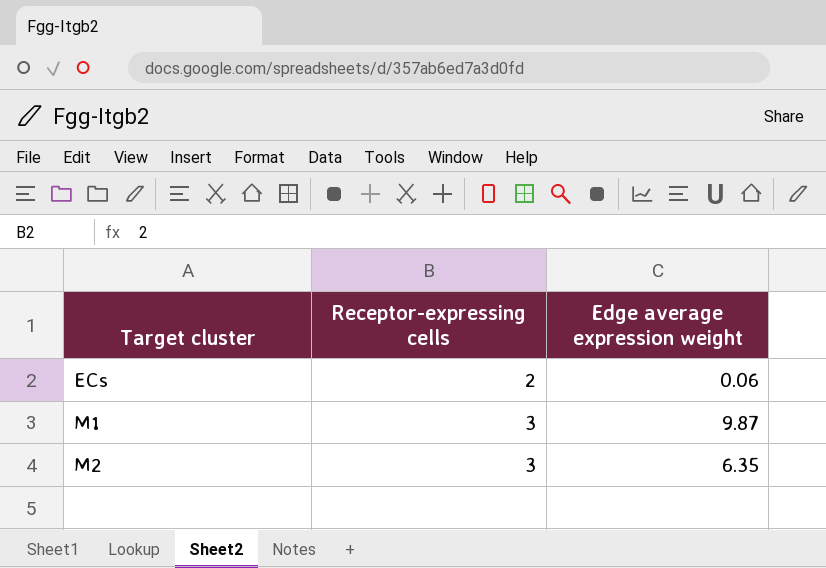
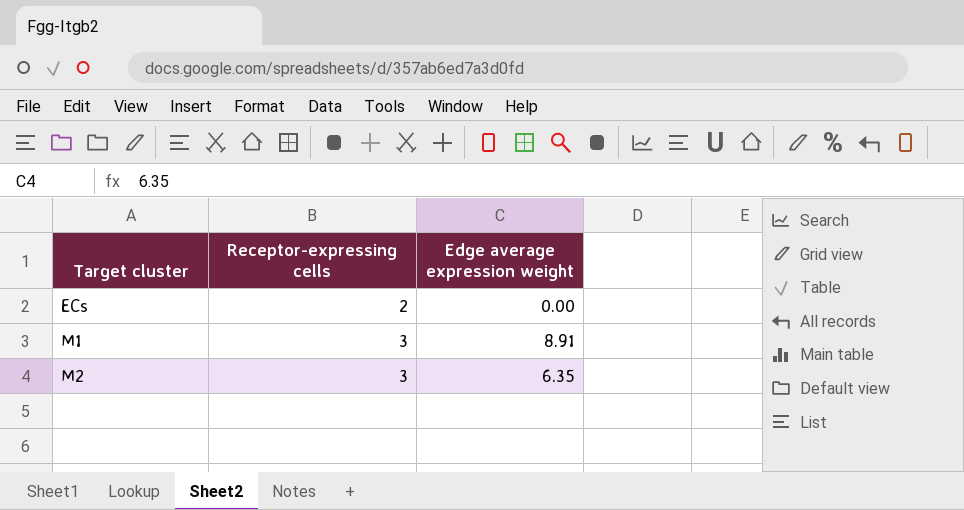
ECs | Edge average expression weight: 0.06 -> 0.00
M1 | Edge average expression weight: 9.87 -> 8.91

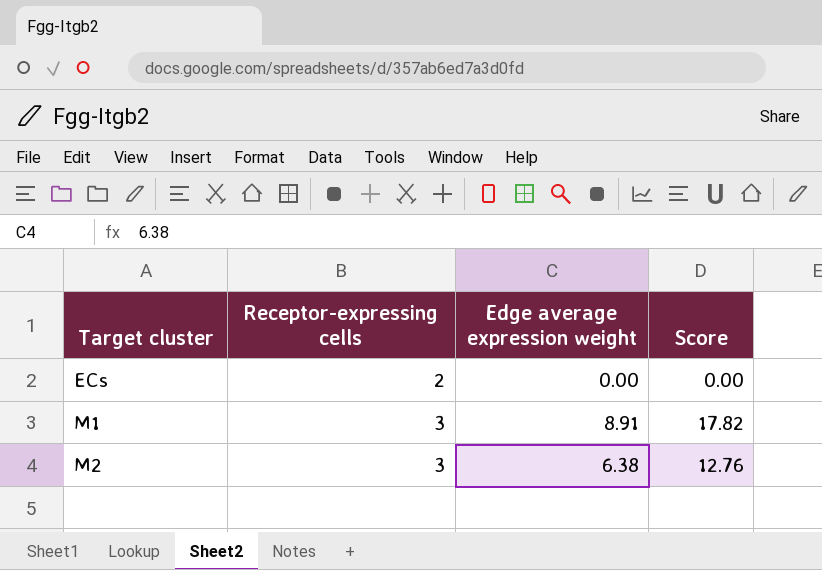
column Score | formula: none -> [Edge average expression weight] * 2
M2 | Edge average expression weight: 6.35 -> 6.38

